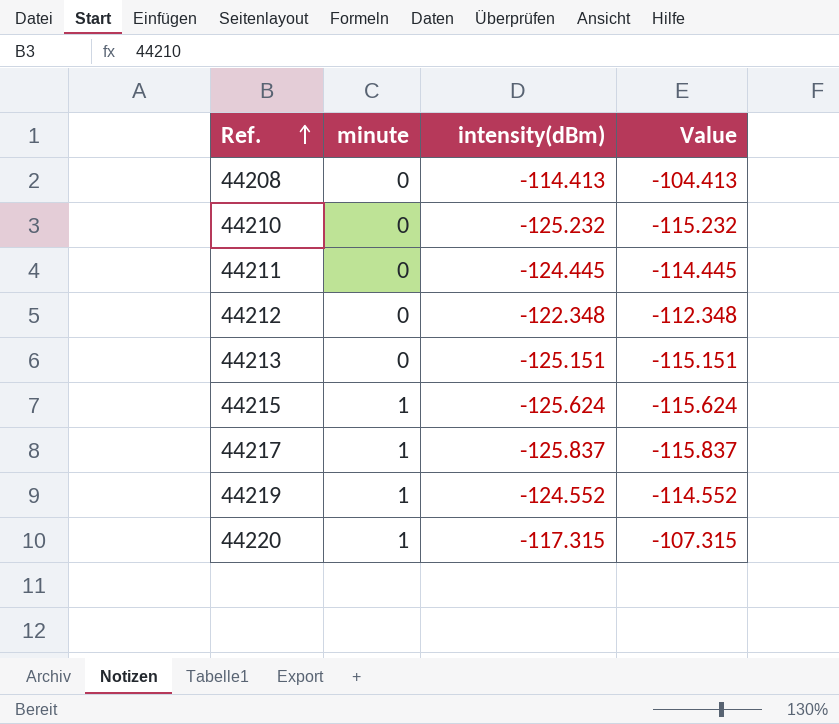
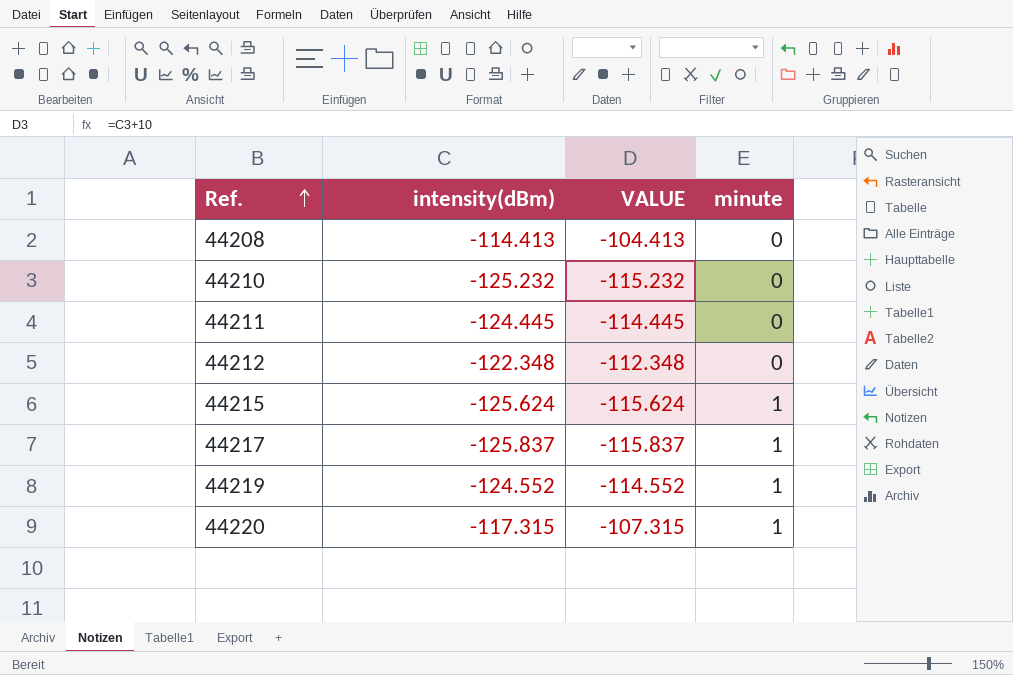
column name: Value -> VALUE
column minute | position: 2 -> 4
row 44213: 0 | -125.151 | -115.151 -> none

